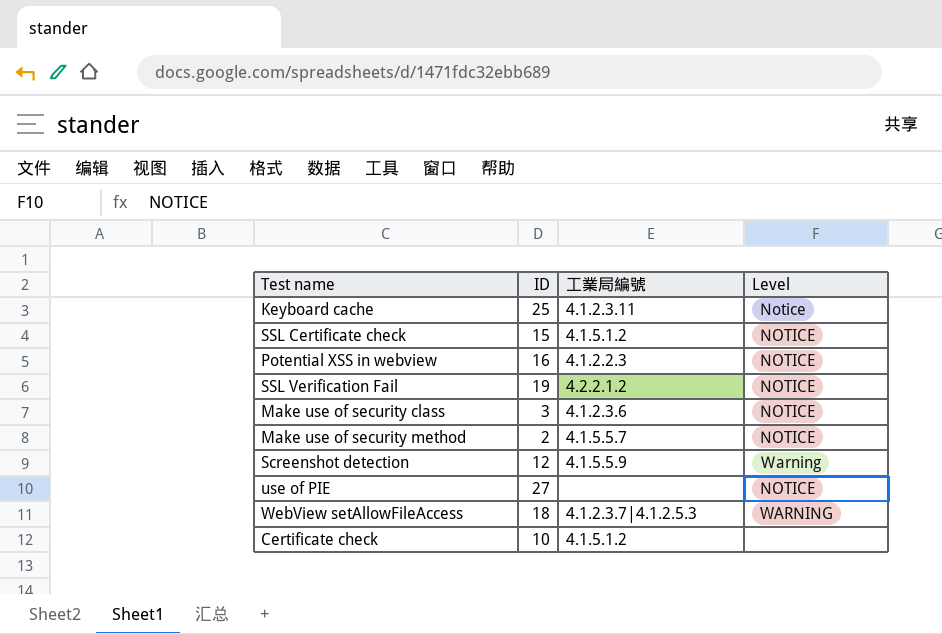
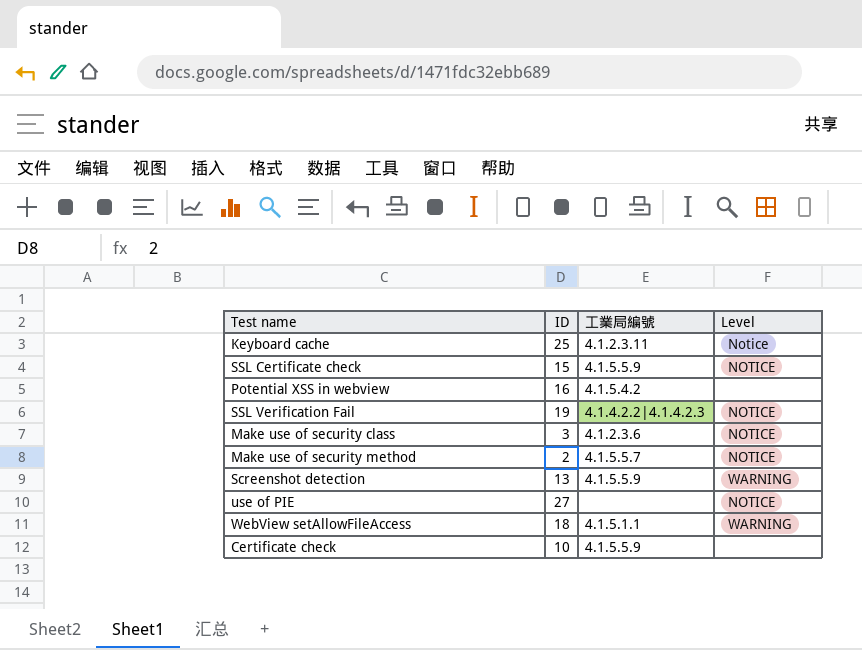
SSL Certificate check | 工業局編號: 4.1.5.1.2 -> 4.1.5.5.9
Potential XSS in webview | 工業局編號: 4.1.2.2.3 -> 4.1.5.4.2
Potential XSS in webview | Level: NOTICE -> none
SSL Verification Fail | 工業局編號: 4.2.2.1.2 -> 4.1.4.2.2|4.1.4.2.3
Screenshot detection | ID: 12 -> 13
Screenshot detection | Level: Ｗarning -> WARNING
WebView setAllowFileAccess | 工業局編號: 4.1.2.3.7|4.1.2.5.3 -> 4.1.5.1.1
Certificate check | 工業局編號: 4.1.5.1.2 -> 4.1.5.5.9

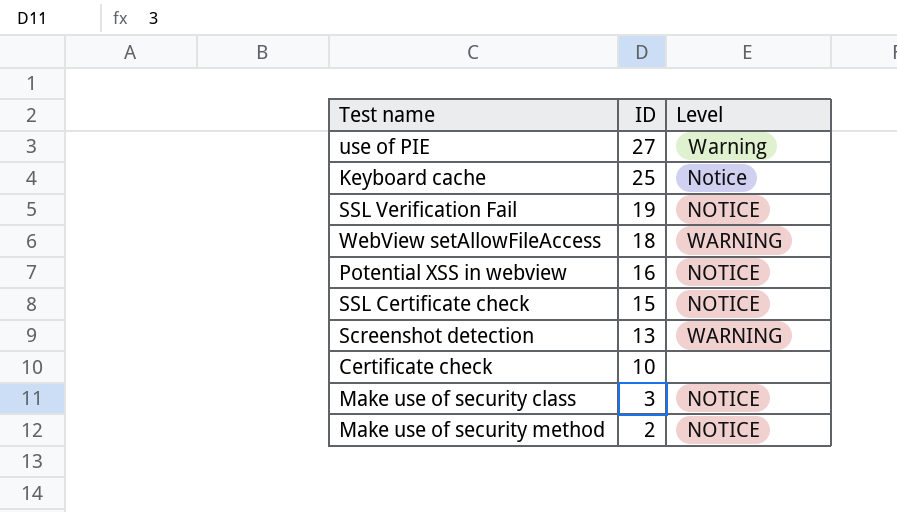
row order: none -> ID descending
column 工業局編號 | position: 3 -> none
use of PIE | Level: NOTICE -> Ｗarning
Potential XSS in webview | Level: none -> NOTICE

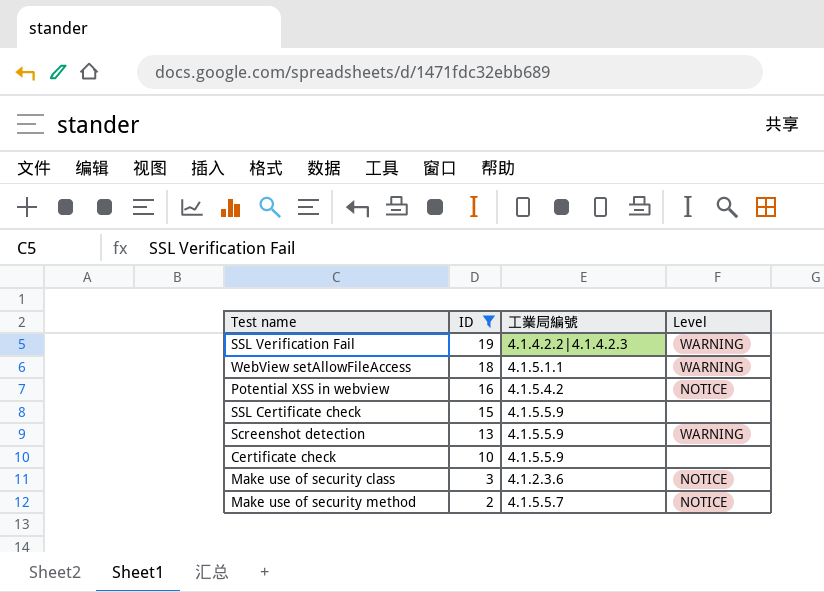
filter: none -> ID <= 19
column 工業局編號 | position: none -> 3
SSL Verification Fail | Level: NOTICE -> WARNING
SSL Certificate check | Level: NOTICE -> none

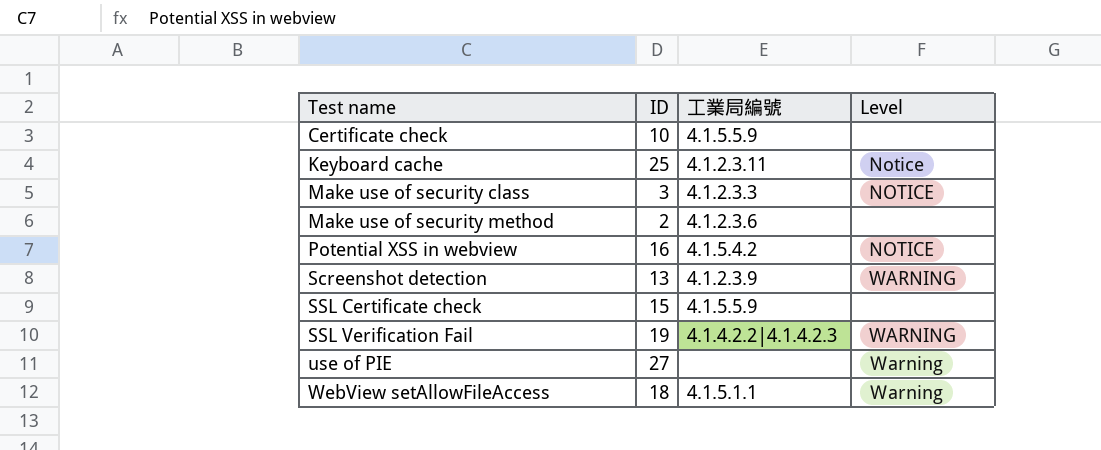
filter: ID <= 19 -> none
row order: ID descending -> Test name ascending
Make use of security class | 工業局編號: 4.1.2.3.6 -> 4.1.2.3.3
Make use of security method | 工業局編號: 4.1.5.5.7 -> 4.1.2.3.6
Make use of security method | Level: NOTICE -> none
Screenshot detection | 工業局編號: 4.1.5.5.9 -> 4.1.2.3.9
WebView setAllowFileAccess | Level: WARNING -> Ｗarning

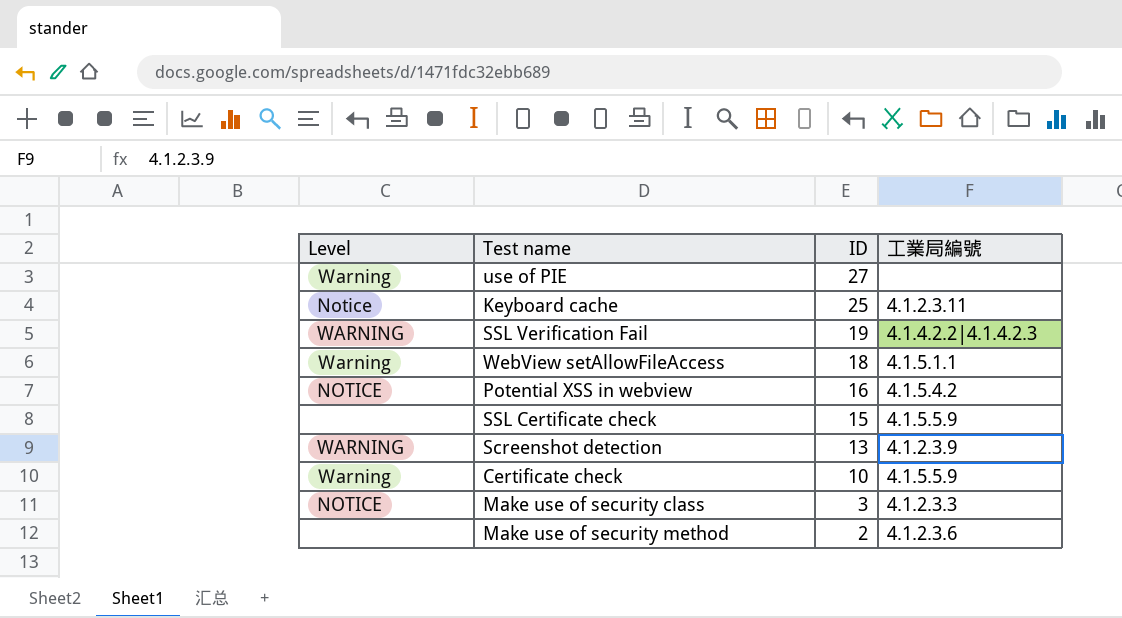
row order: Test name ascending -> ID descending
column Level | position: 4 -> 1
Certificate check | Level: none -> Ｗarning

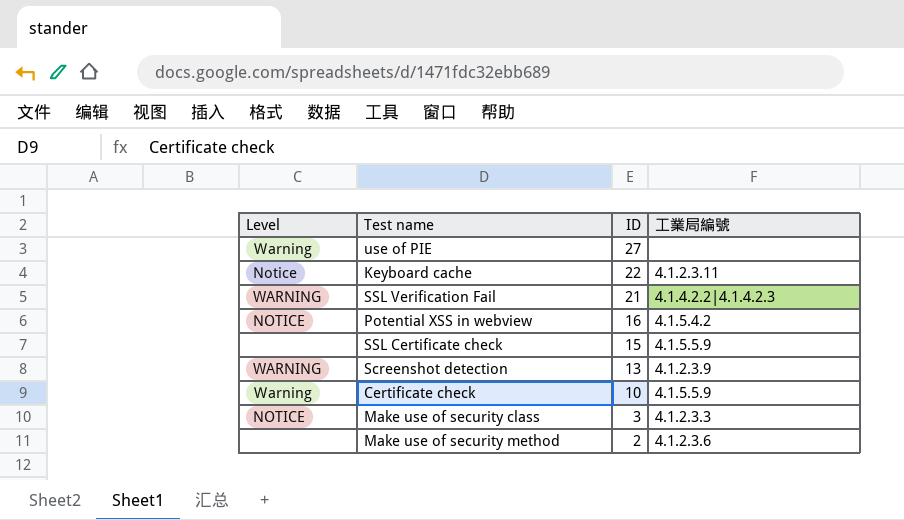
row WebView setAllowFileAccess: Ｗarning | 18 | 4.1.5.1.1 -> none
Keyboard cache | ID: 25 -> 22
SSL Verification Fail | ID: 19 -> 21

